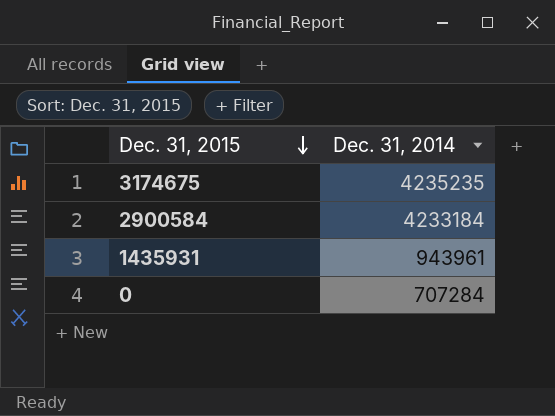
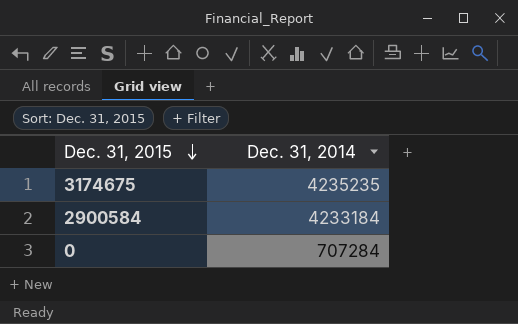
row 1435931: 943961 -> none

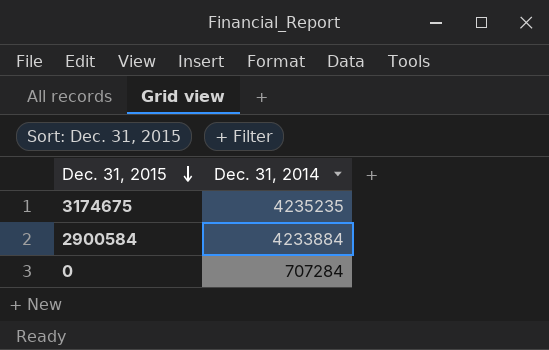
2900584 | Dec. 31, 2014: 4233184 -> 4233884

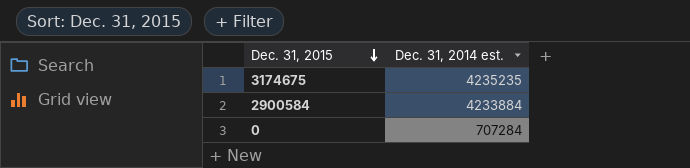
column name: Dec. 31, 2014 -> Dec. 31, 2014 est.

